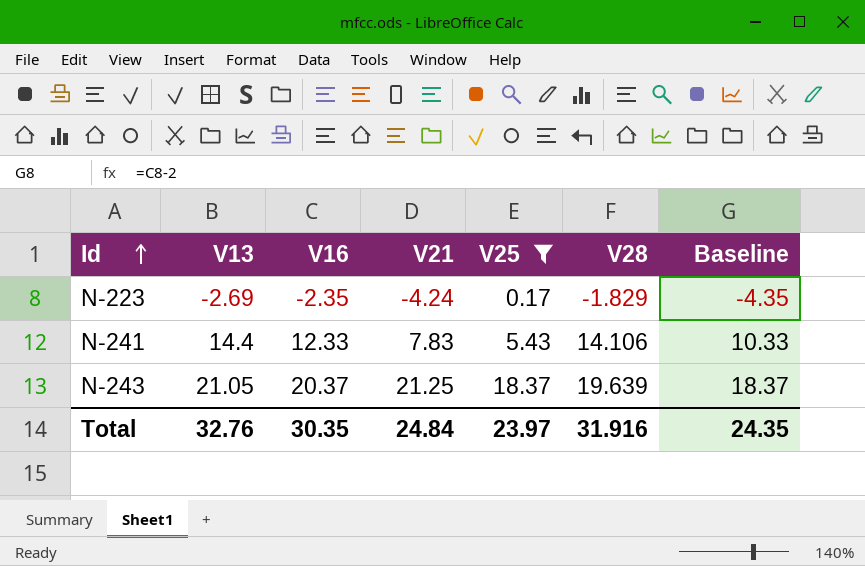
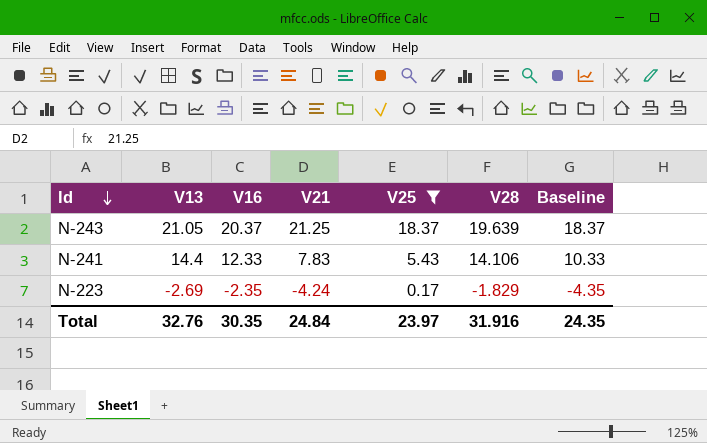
row order: Id ascending -> Id descending

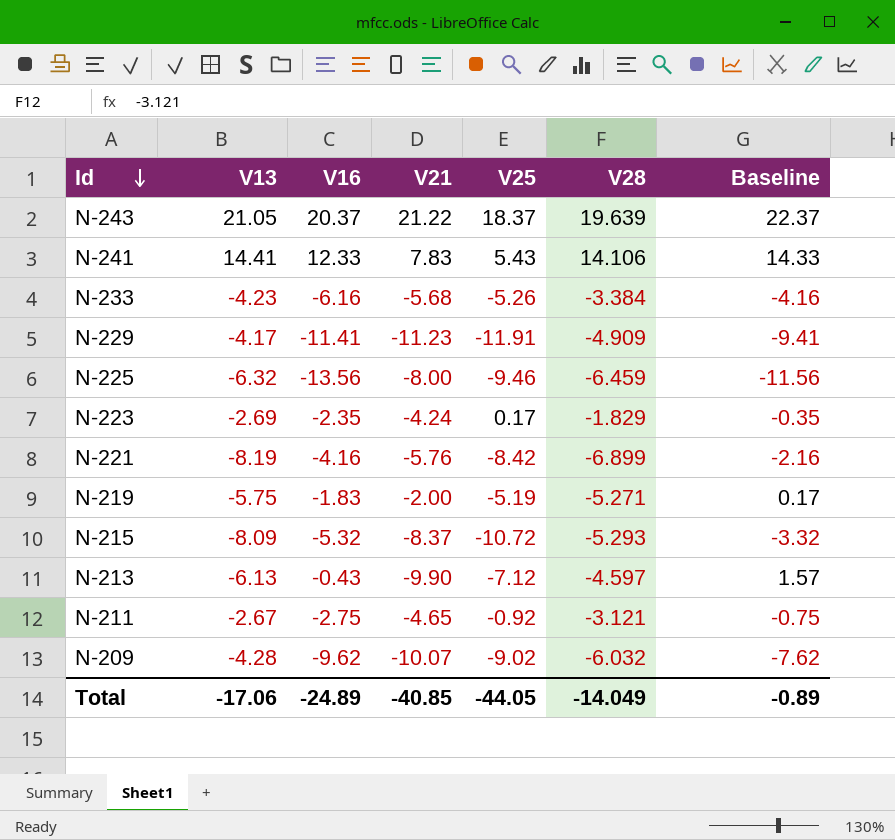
filter: V25 >= 0.17 -> none
column Baseline | formula: [V16] - 2 -> [V16] + 2
N-243 | V21: 21.25 -> 21.22
N-241 | V13: 14.4 -> 14.41
Total | V13: 32.76 -> -17.06
Total | V16: 30.35 -> -24.89
Total | V21: 24.84 -> -40.85
Total | V25: 23.97 -> -44.05
Total | V28: 31.916 -> -14.049
Total | Baseline: 24.35 -> -0.89

